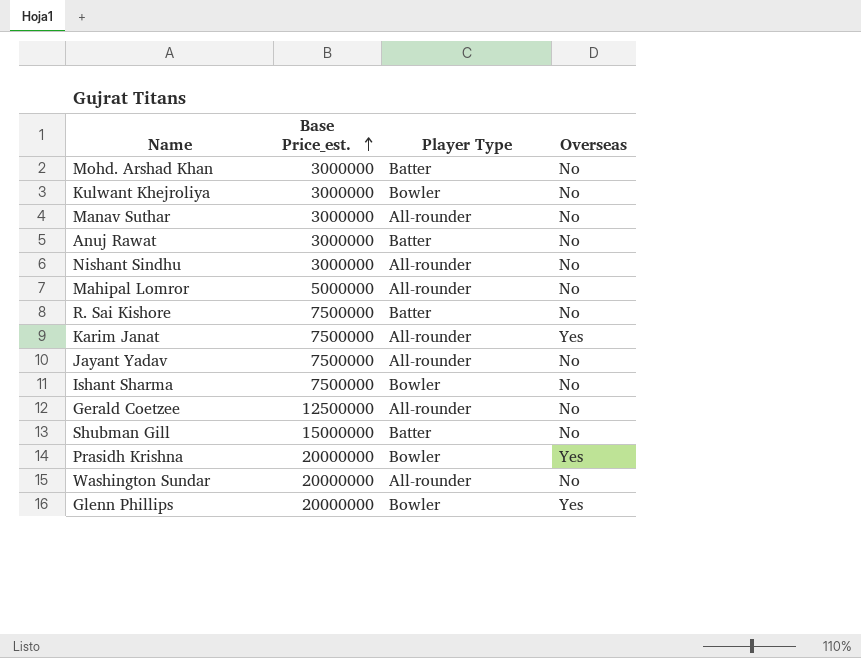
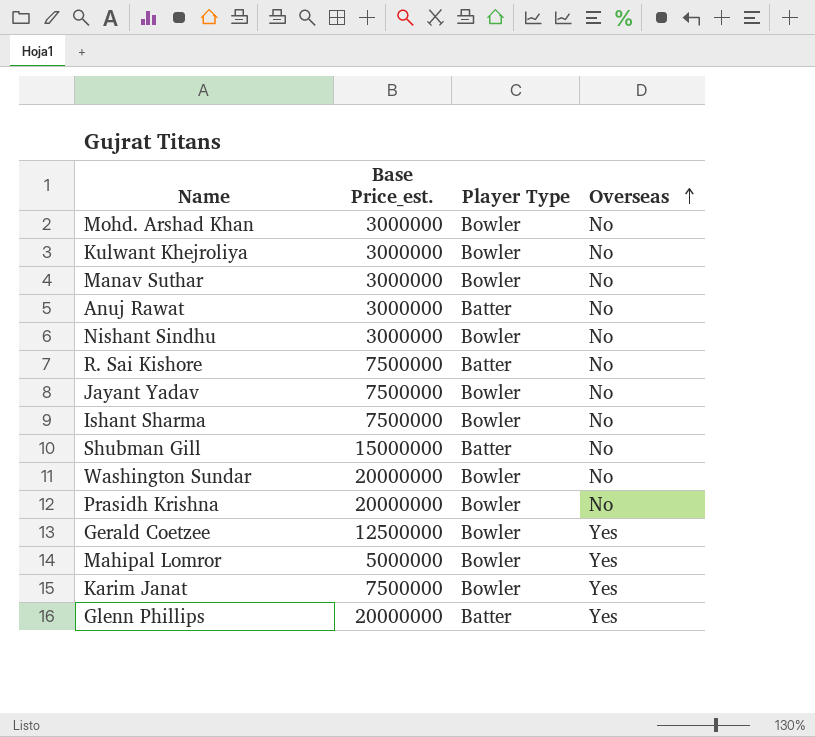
row order: Base Price_est. ascending -> Overseas ascending
Mohd. Arshad Khan | Player Type: Batter -> Bowler
Manav Suthar | Player Type: All-rounder -> Bowler
Nishant Sindhu | Player Type: All-rounder -> Bowler
Jayant Yadav | Player Type: All-rounder -> Bowler
Washington Sundar | Player Type: All-rounder -> Bowler
Prasidh Krishna | Overseas: Yes -> No
Gerald Coetzee | Player Type: All-rounder -> Bowler
Gerald Coetzee | Overseas: No -> Yes
Mahipal Lomror | Player Type: All-rounder -> Bowler
Mahipal Lomror | Overseas: No -> Yes
Karim Janat | Player Type: All-rounder -> Bowler
Glenn Phillips | Player Type: Bowler -> Batter

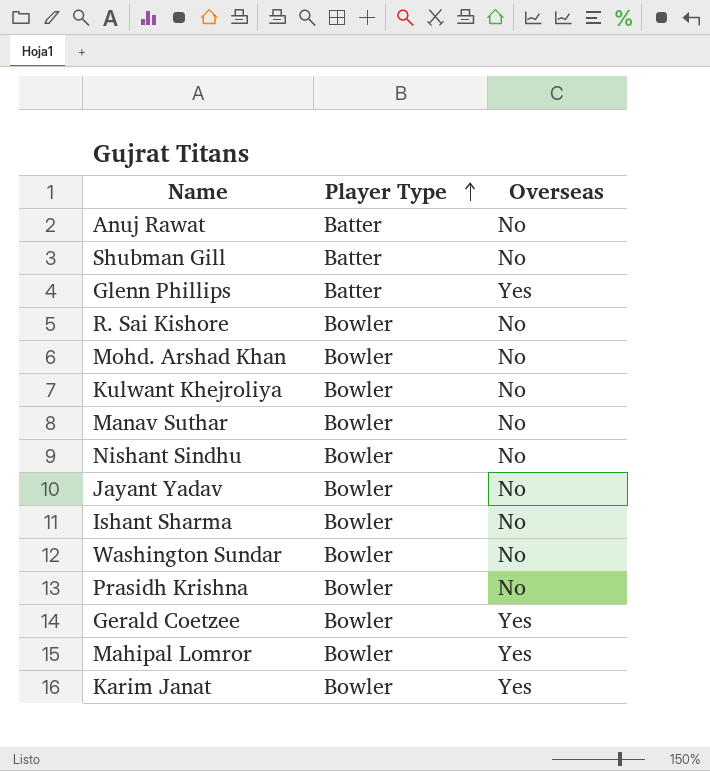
row order: Overseas ascending -> Player Type ascending
column Base Price_est. | position: 2 -> none
R. Sai Kishore | Player Type: Batter -> Bowler

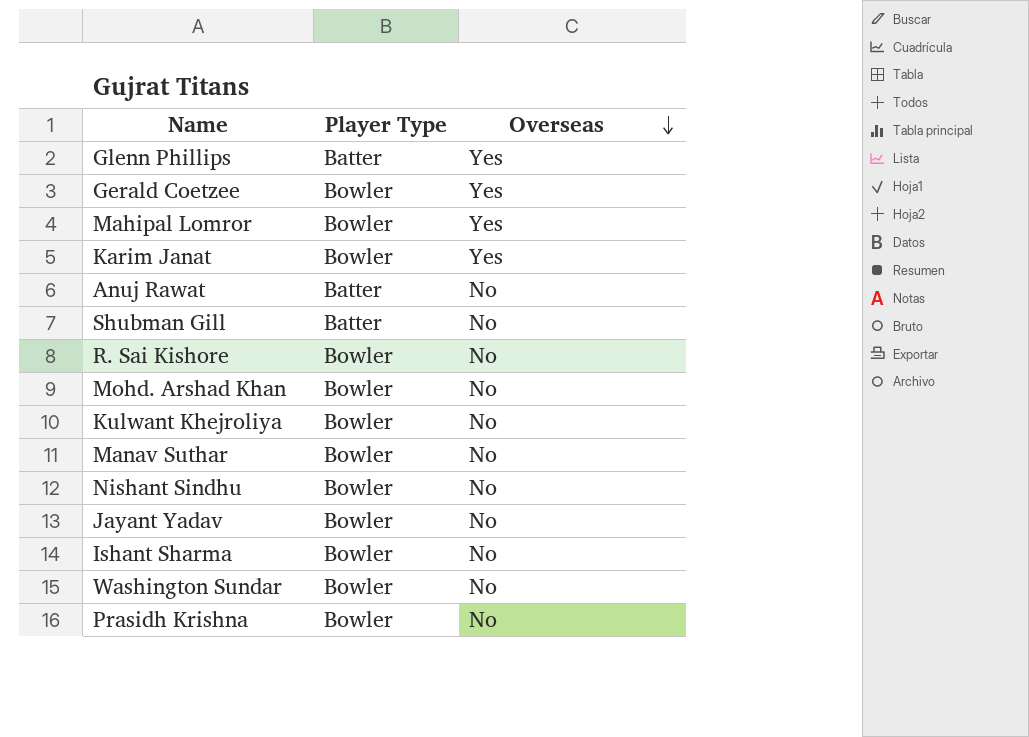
row order: Player Type ascending -> Overseas descending

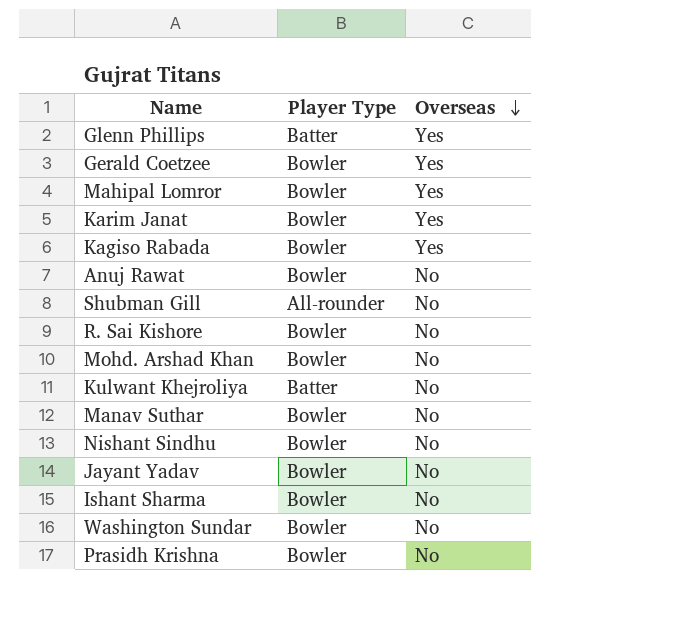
row Kagiso Rabada: none -> Bowler | Yes
Anuj Rawat | Player Type: Batter -> Bowler
Shubman Gill | Player Type: Batter -> All-rounder
Kulwant Khejroliya | Player Type: Bowler -> Batter

